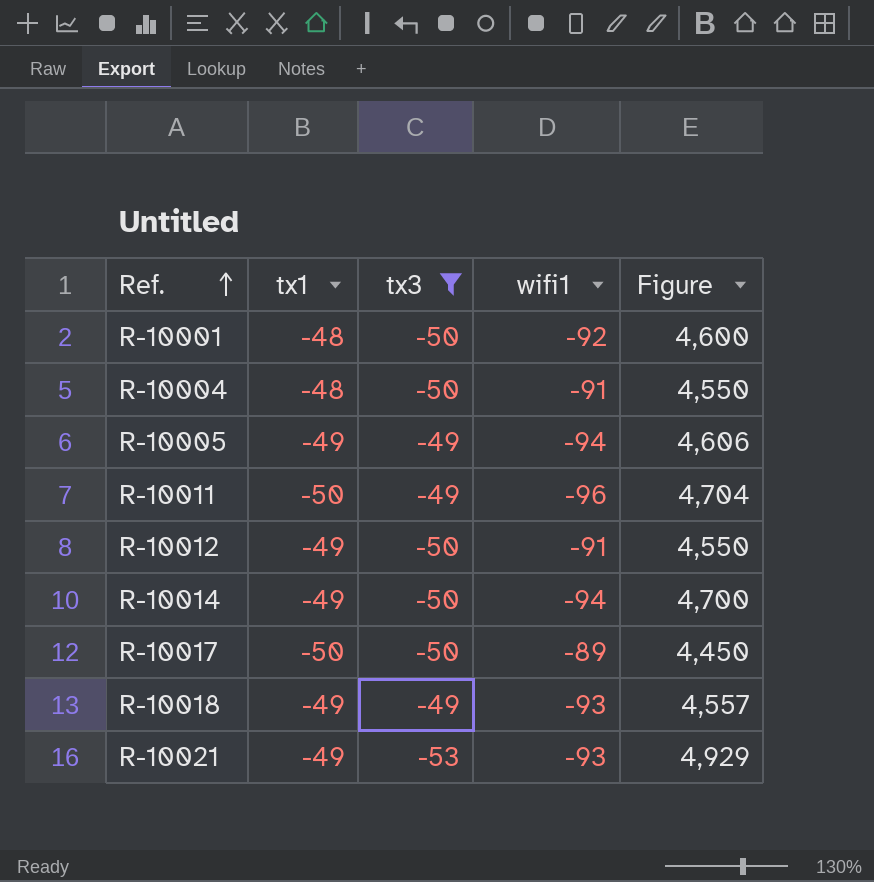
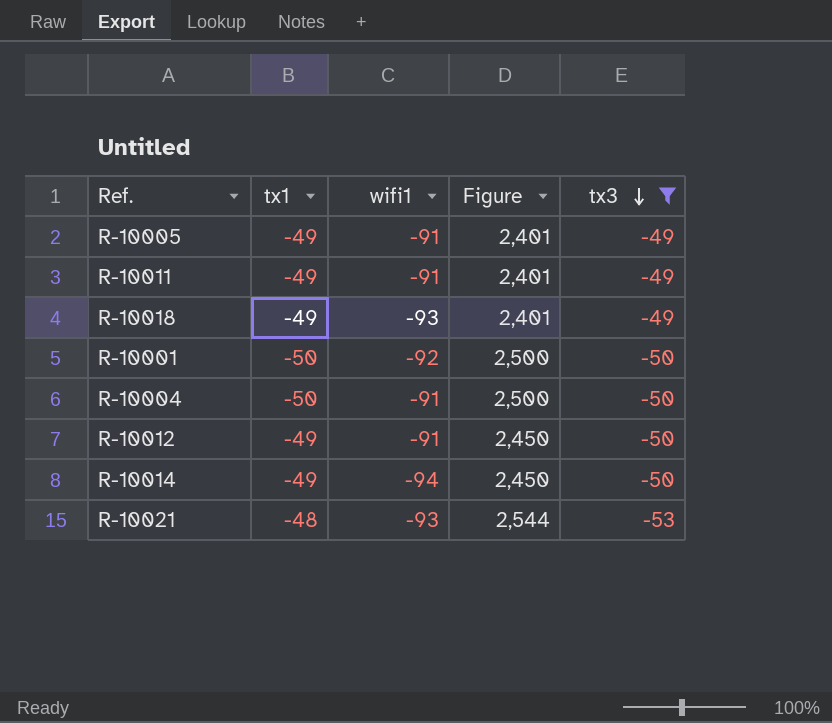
row order: Ref. ascending -> tx3 descending
column Figure | formula: [tx3] * [wifi1] -> [tx1] * [tx3]
column tx3 | position: 3 -> 5
row R-10017: -50 | -50 | -89 | 4,450 -> none
R-10005 | wifi1: -94 -> -91
R-10011 | tx1: -50 -> -49
R-10011 | wifi1: -96 -> -91
R-10001 | tx1: -48 -> -50
R-10004 | tx1: -48 -> -50
R-10021 | tx1: -49 -> -48

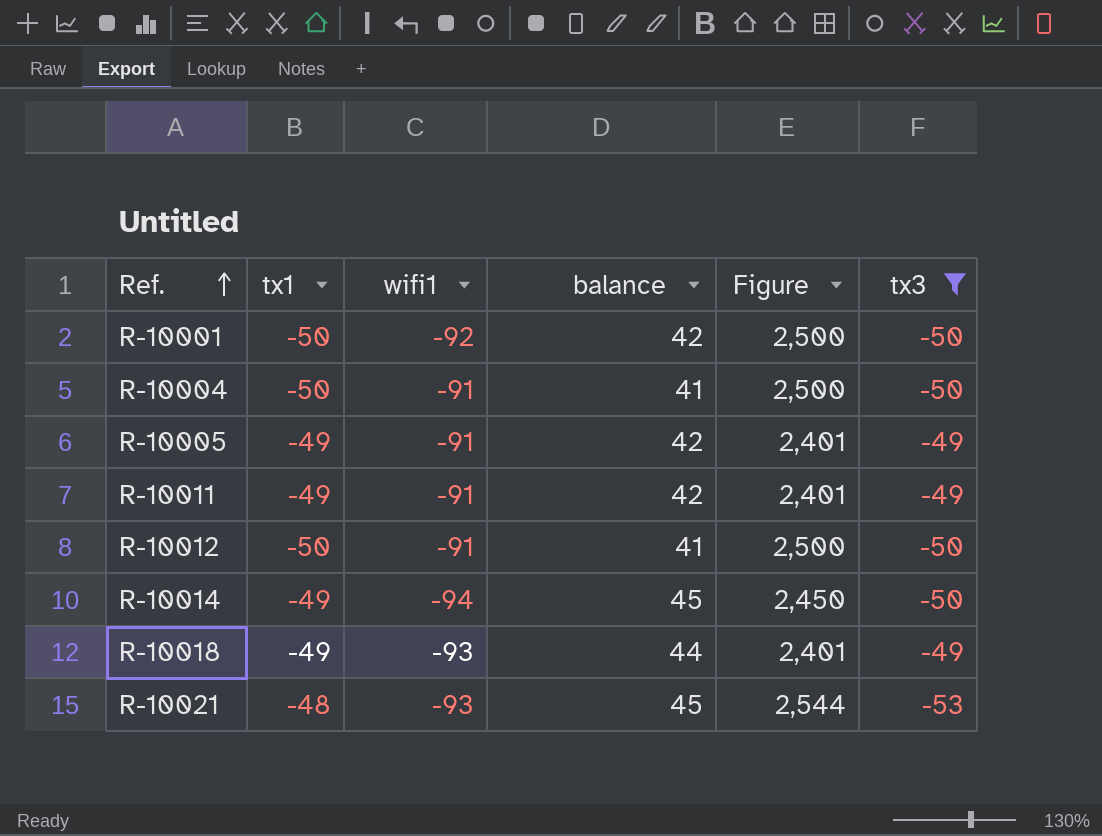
row order: tx3 descending -> Ref. ascending
column balance | formula: none -> [tx1] - [wifi1]
R-10012 | tx1: -49 -> -50
R-10012 | Figure: 2,450 -> 2,500

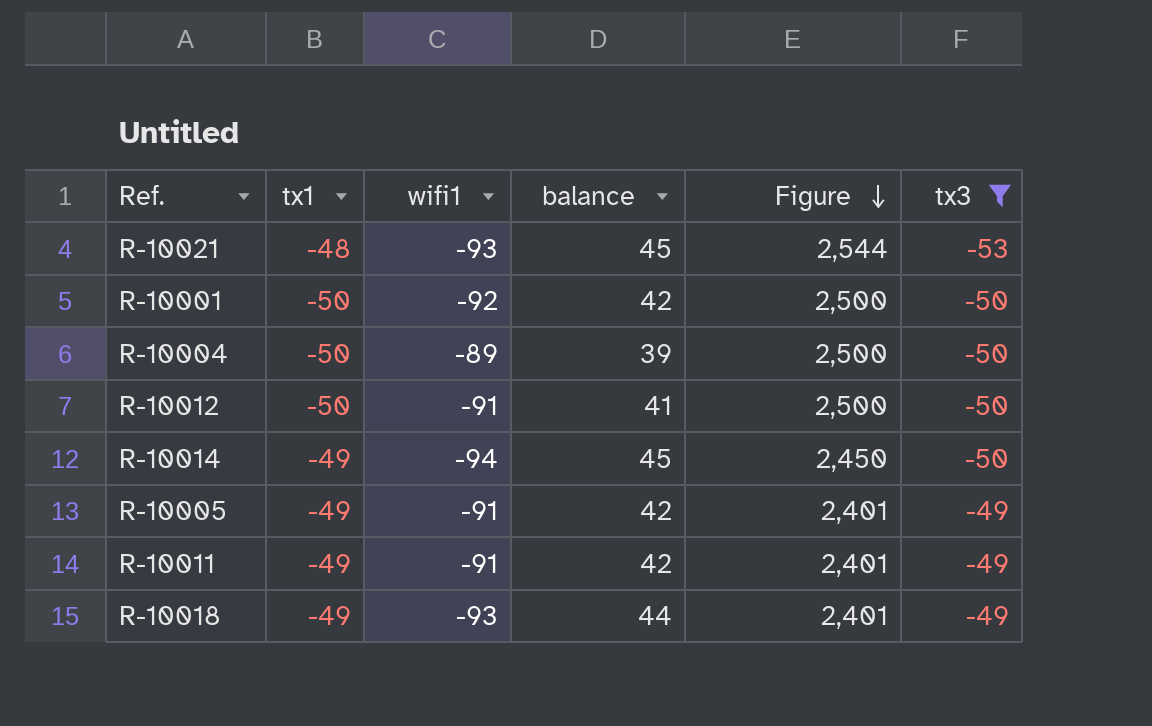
row order: Ref. ascending -> Figure descending
R-10004 | wifi1: -91 -> -89
R-10004 | balance: 41 -> 39

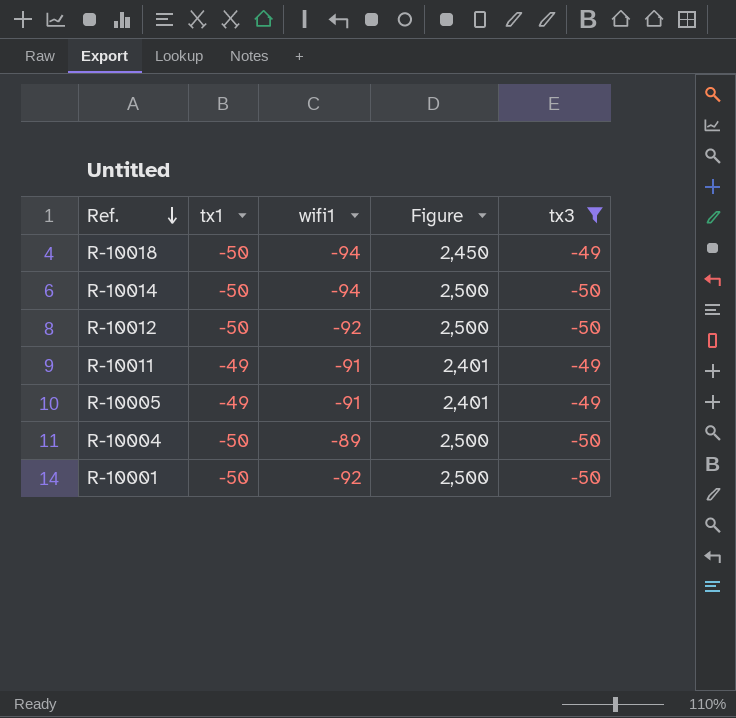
row order: Figure descending -> Ref. descending
column balance | formula: [tx1] - [wifi1] -> none
row R-10021: -48 | -93 | 45 | 2,544 | -53 -> none
R-10018 | tx1: -49 -> -50
R-10018 | wifi1: -93 -> -94
R-10018 | Figure: 2,401 -> 2,450
R-10014 | tx1: -49 -> -50
R-10014 | Figure: 2,450 -> 2,500
R-10012 | wifi1: -91 -> -92

